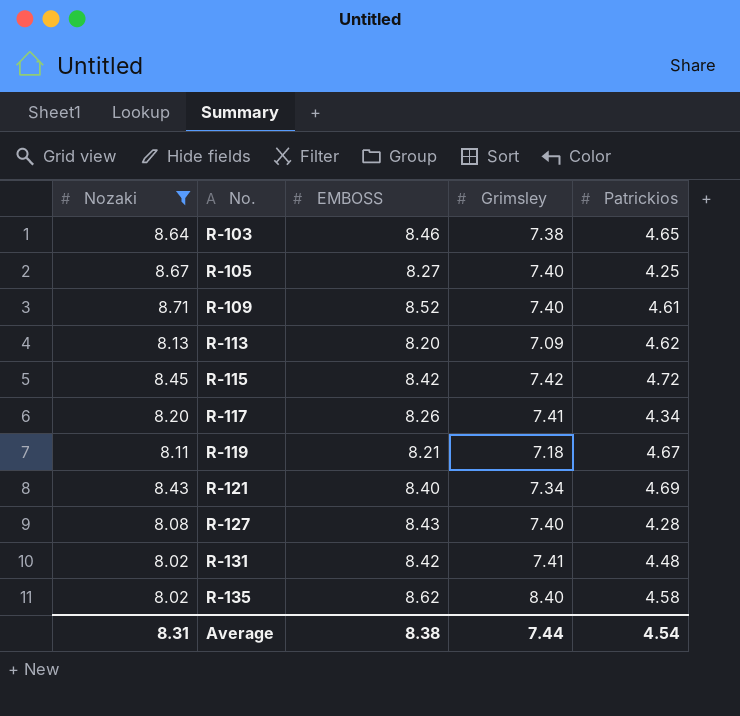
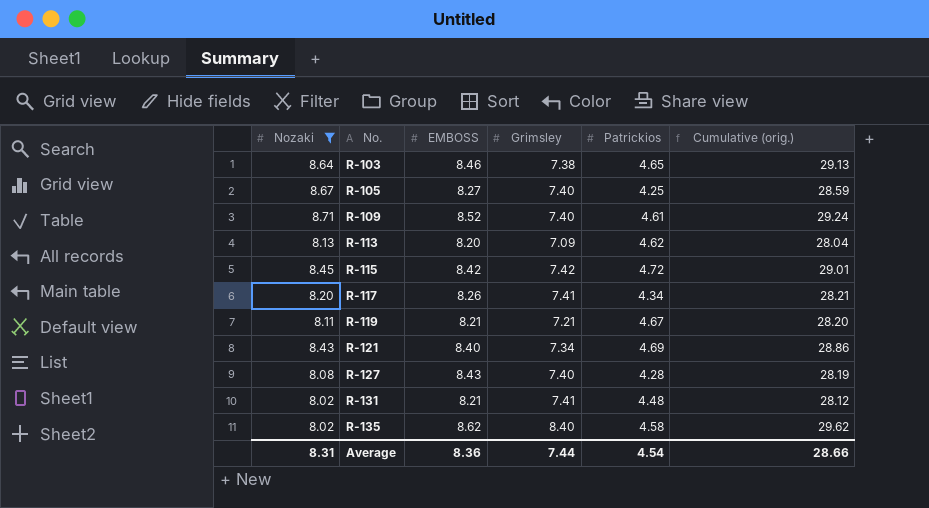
column Cumulative (orig.) | formula: none -> [Nozaki] + [EMBOSS] + [Grimsley] + [Patrickios]
R-119 | Grimsley: 7.18 -> 7.21
R-131 | EMBOSS: 8.42 -> 8.21
Average | EMBOSS: 8.38 -> 8.36

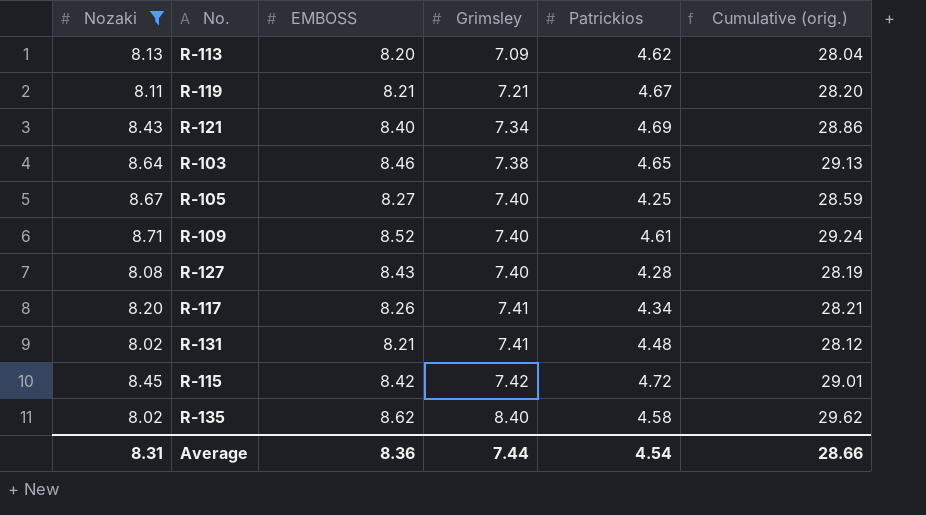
row order: No. ascending -> Grimsley ascending

